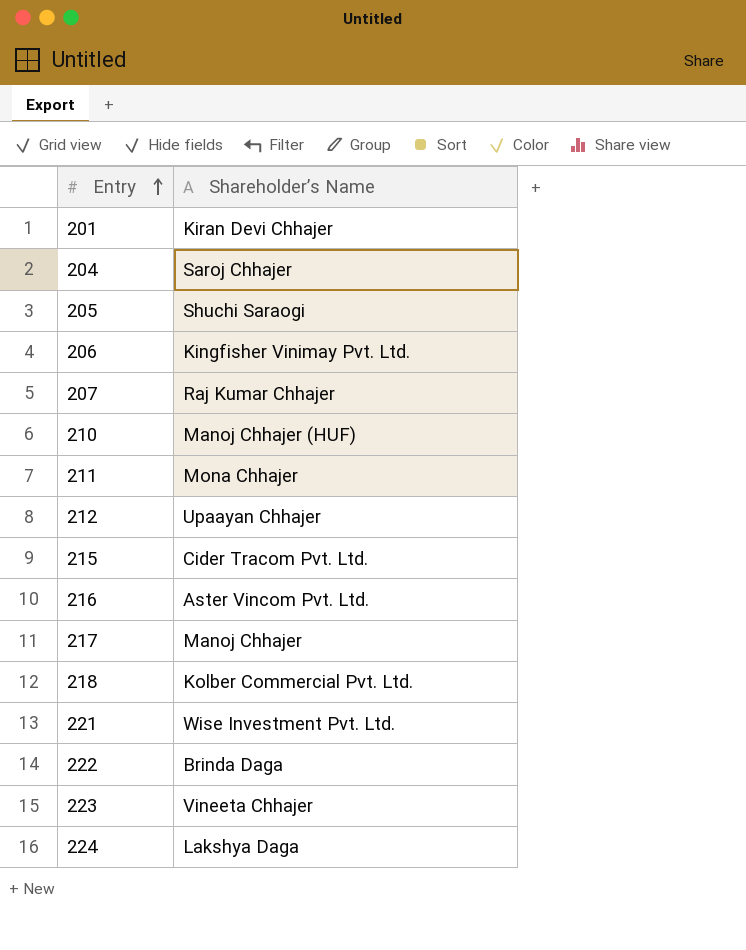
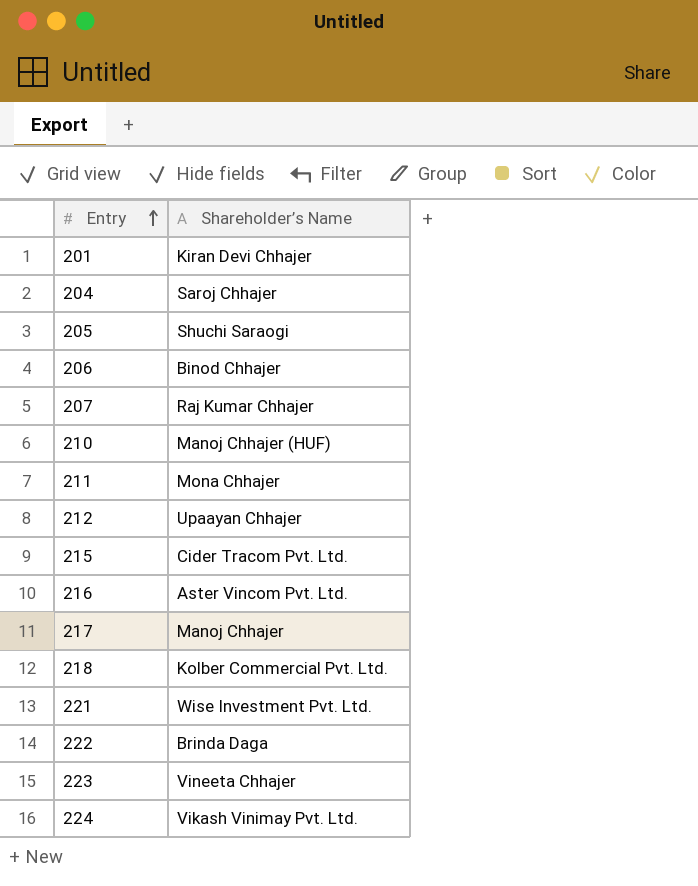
206 | Shareholder’s Name: Kingfisher Vinimay Pvt. Ltd. -> Binod Chhajer
224 | Shareholder’s Name: Lakshya Daga -> Vikash Vinimay Pvt. Ltd.

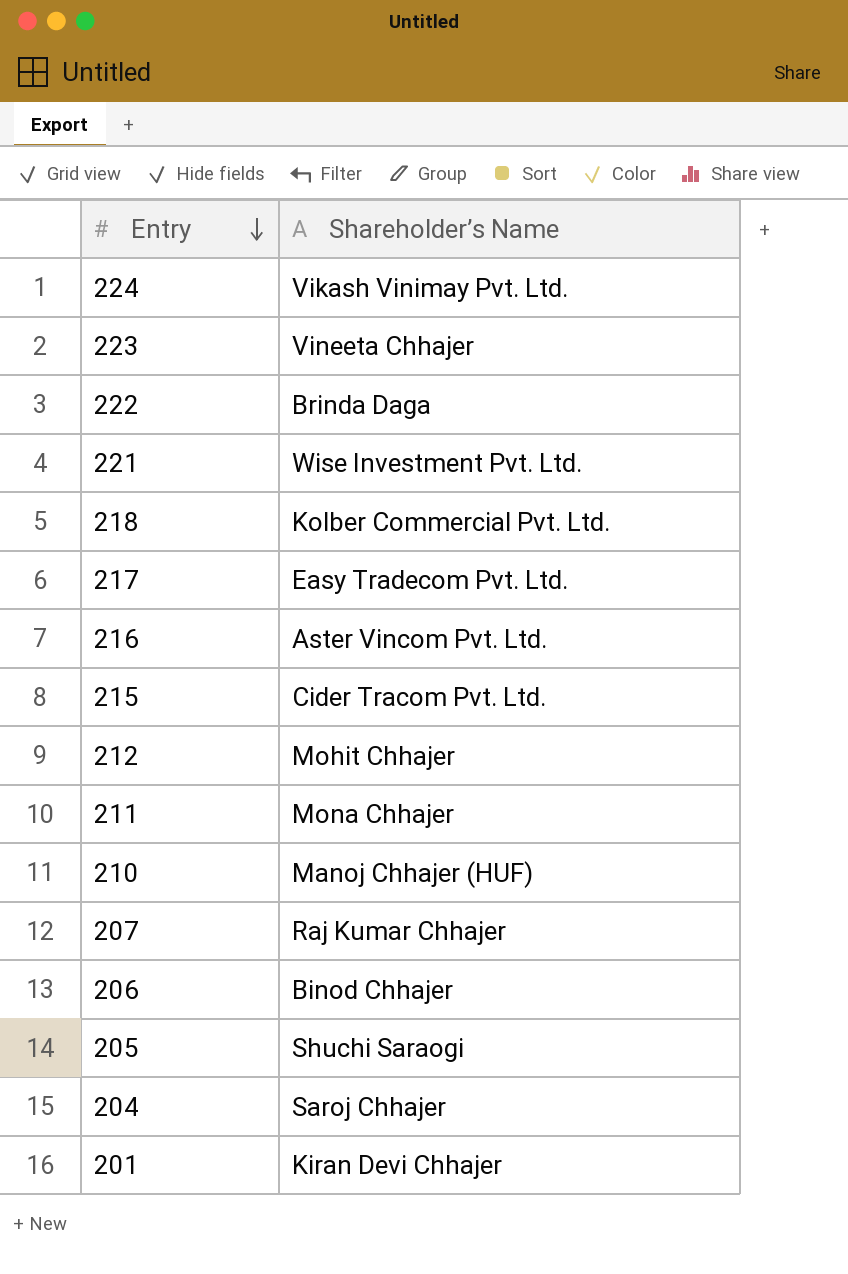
row order: Entry ascending -> Entry descending
217 | Shareholder’s Name: Manoj Chhajer -> Easy Tradecom Pvt. Ltd.
212 | Shareholder’s Name: Upaayan Chhajer -> Mohit Chhajer

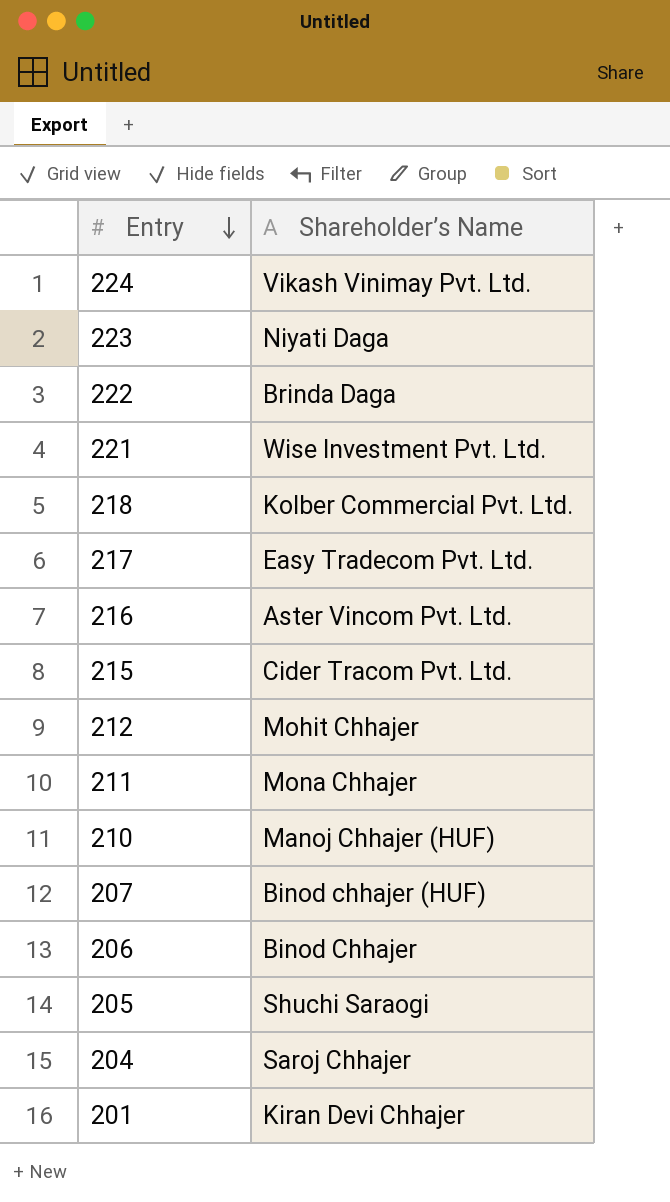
223 | Shareholder’s Name: Vineeta Chhajer -> Niyati Daga
207 | Shareholder’s Name: Raj Kumar Chhajer -> Binod chhajer (HUF)

